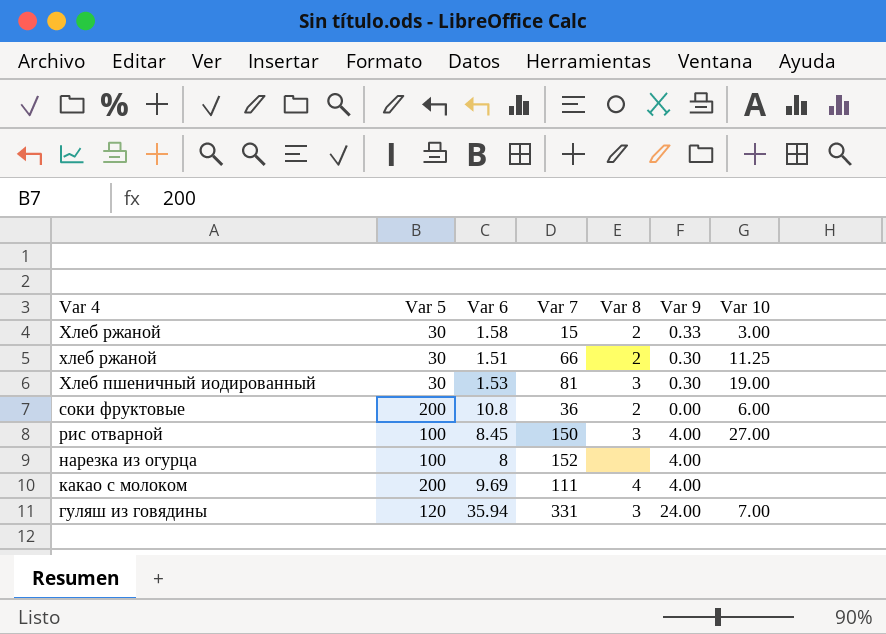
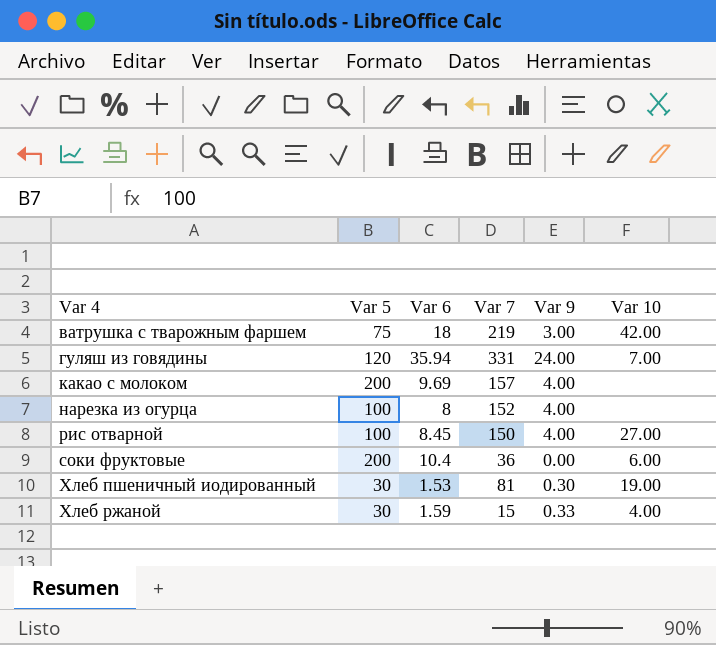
row order: Var 4 descending -> Var 4 ascending
column Var 8 | position: 5 -> none
row хлеб ржаной: 30 | 1.51 | 66 | 2 | 0.30 | 11.25 -> none
row ватрушка с тварожным фаршем: none -> 75 | 18 | 219 | 3.00 | 42.00
какао с молоком | Var 7: 111 -> 157
соки фруктовые | Var 6: 10.8 -> 10.4
Хлеб ржаной | Var 6: 1.58 -> 1.59
Хлеб ржаной | Var 10: 3.00 -> 4.00

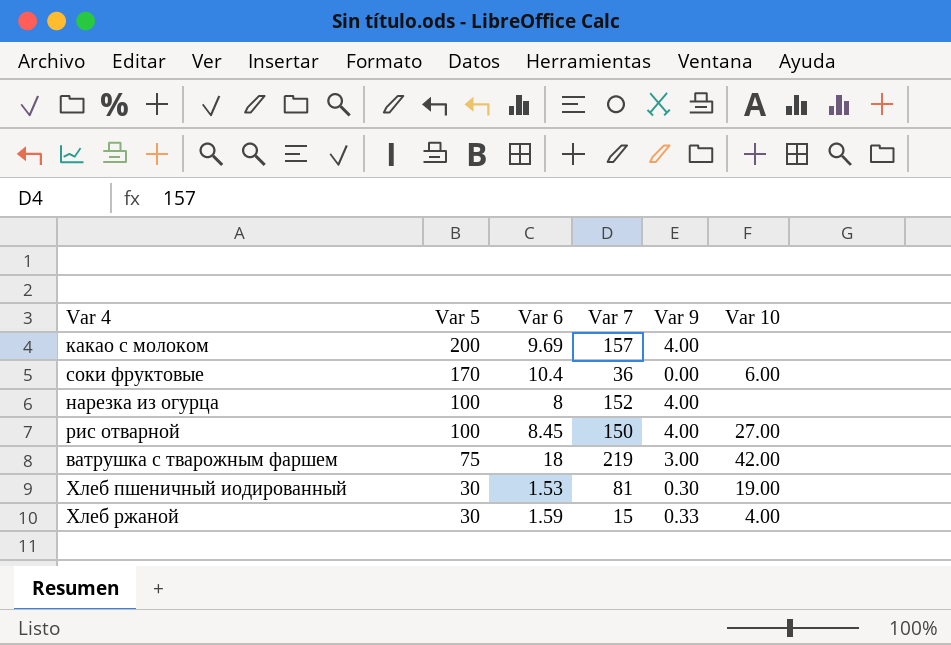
row order: Var 4 ascending -> Var 5 descending
row гуляш из говядины: 120 | 35.94 | 331 | 24.00 | 7.00 -> none
соки фруктовые | Var 5: 200 -> 170

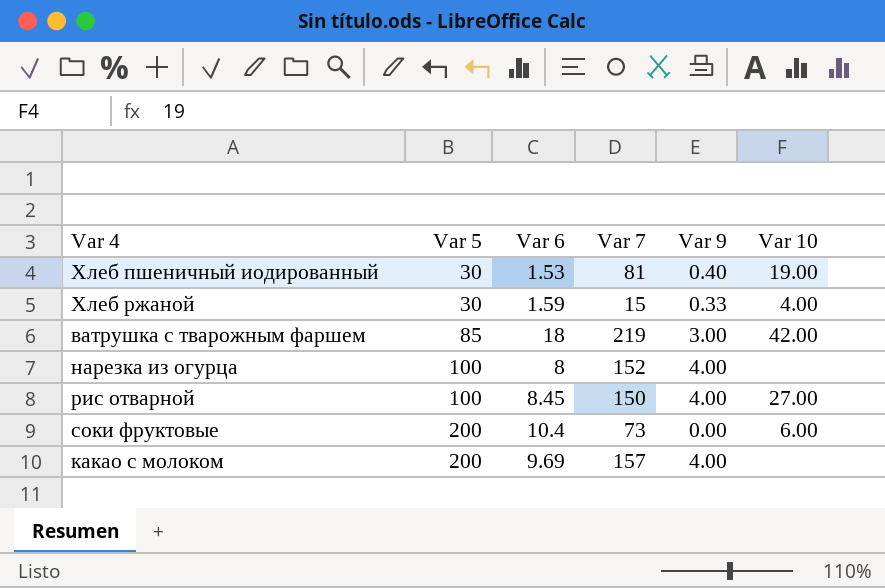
row order: Var 5 descending -> Var 5 ascending
Хлеб пшеничный иодированный | Var 9: 0.30 -> 0.40
ватрушка с тварожным фаршем | Var 5: 75 -> 85
соки фруктовые | Var 5: 170 -> 200
соки фруктовые | Var 7: 36 -> 73

